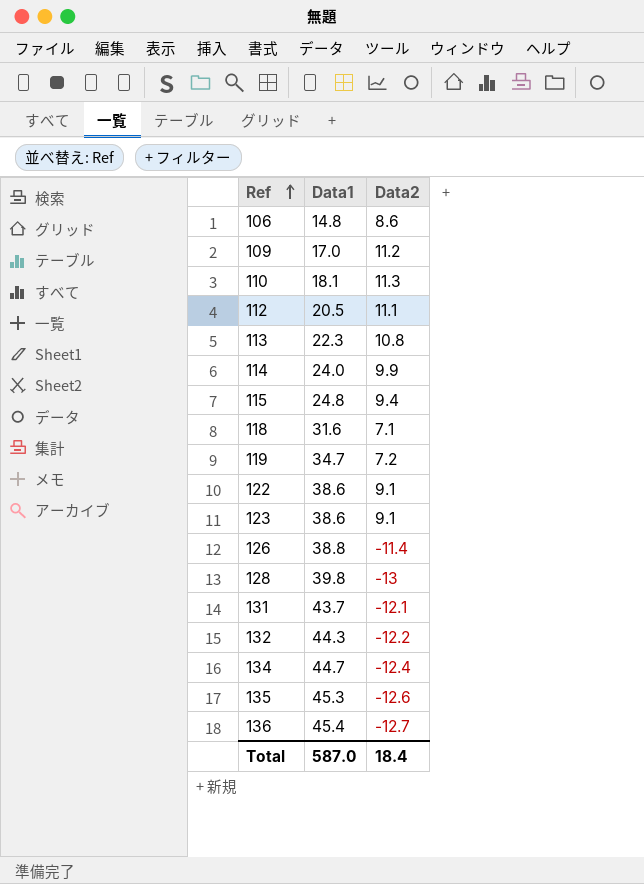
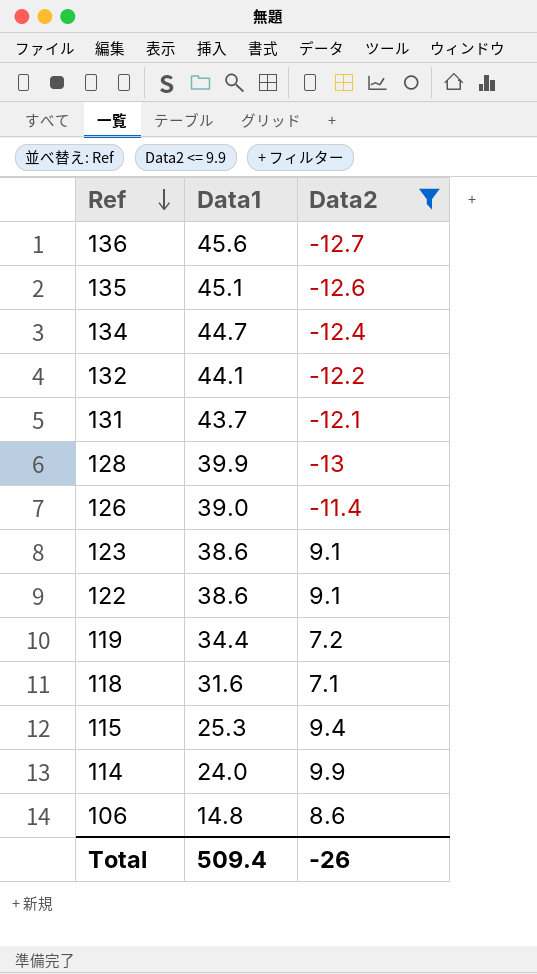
filter: none -> Data2 <= 9.9
row order: Ref ascending -> Ref descending
136 | Data1: 45.4 -> 45.6
135 | Data1: 45.3 -> 45.1
132 | Data1: 44.3 -> 44.1
128 | Data1: 39.8 -> 39.9
126 | Data1: 38.8 -> 39.0
119 | Data1: 34.7 -> 34.4
115 | Data1: 24.8 -> 25.3
Total | Data1: 587.0 -> 509.4
Total | Data2: 18.4 -> -26

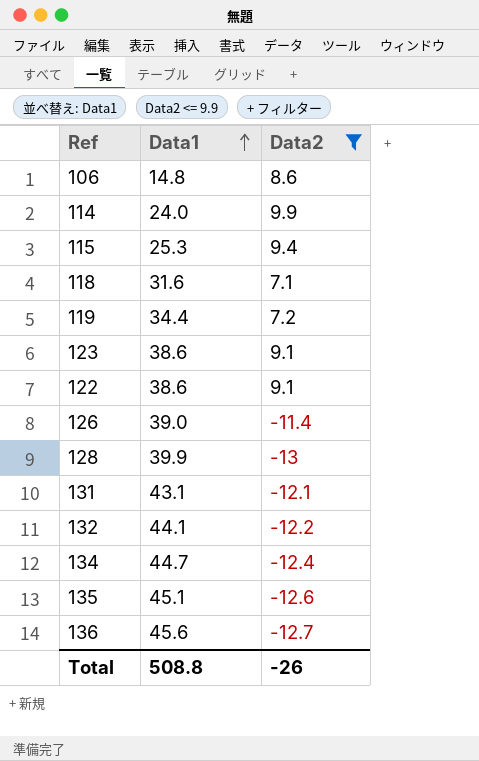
row order: Ref descending -> Data1 ascending
131 | Data1: 43.7 -> 43.1
Total | Data1: 509.4 -> 508.8

